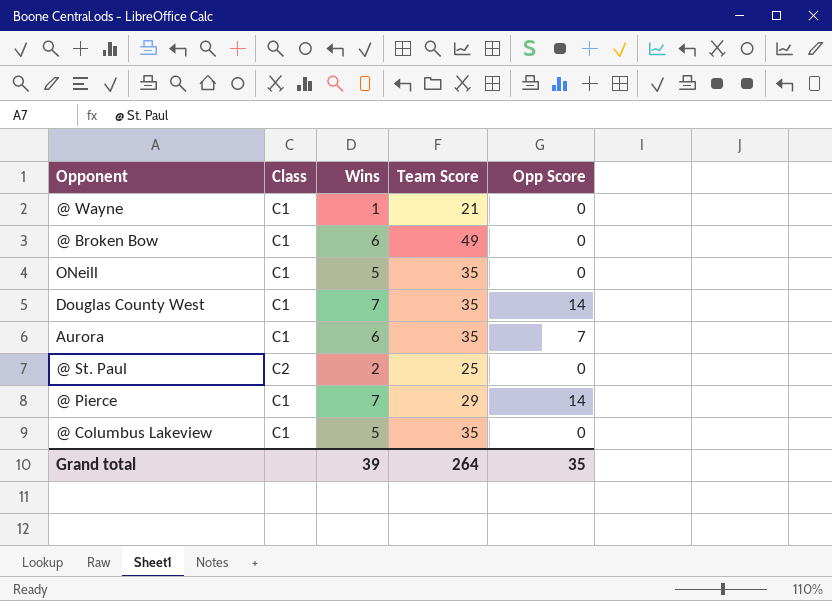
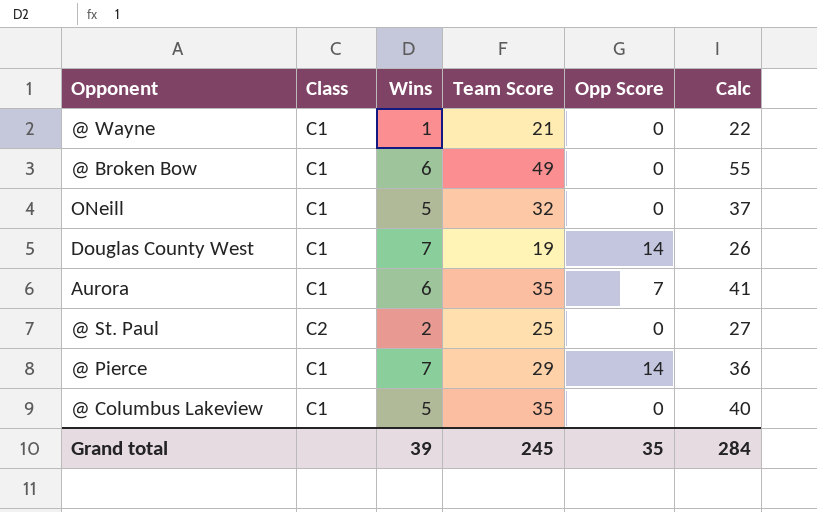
column Calc | formula: none -> [Wins] + [Team Score]
ONeill | Team Score: 35 -> 32
Douglas County West | Team Score: 35 -> 19
Grand total | Team Score: 264 -> 245

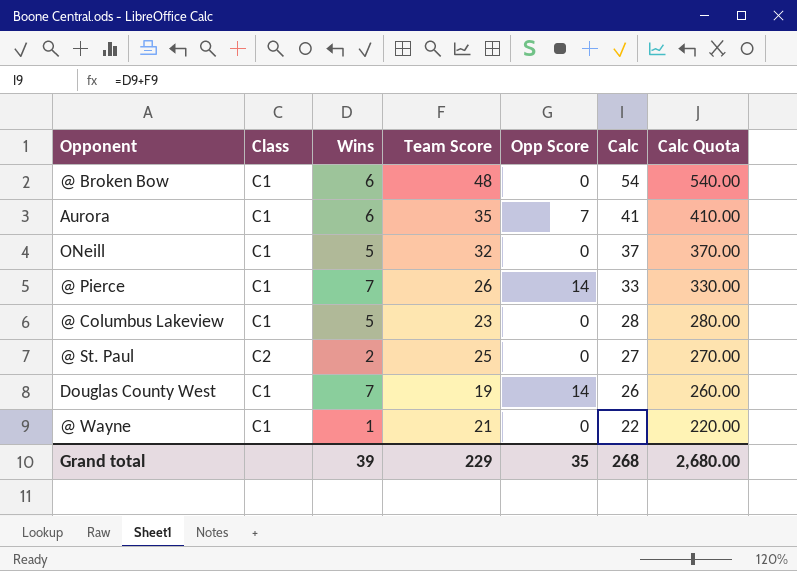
row order: none -> Calc descending
column Calc Quota | formula: none -> [Calc] * 10
@ Broken Bow | Team Score: 49 -> 48
@ Broken Bow | Calc: 55 -> 54
@ Pierce | Team Score: 29 -> 26
@ Pierce | Calc: 36 -> 33
@ Columbus Lakeview | Team Score: 35 -> 23
@ Columbus Lakeview | Calc: 40 -> 28
Grand total | Team Score: 245 -> 229
Grand total | Calc: 284 -> 268

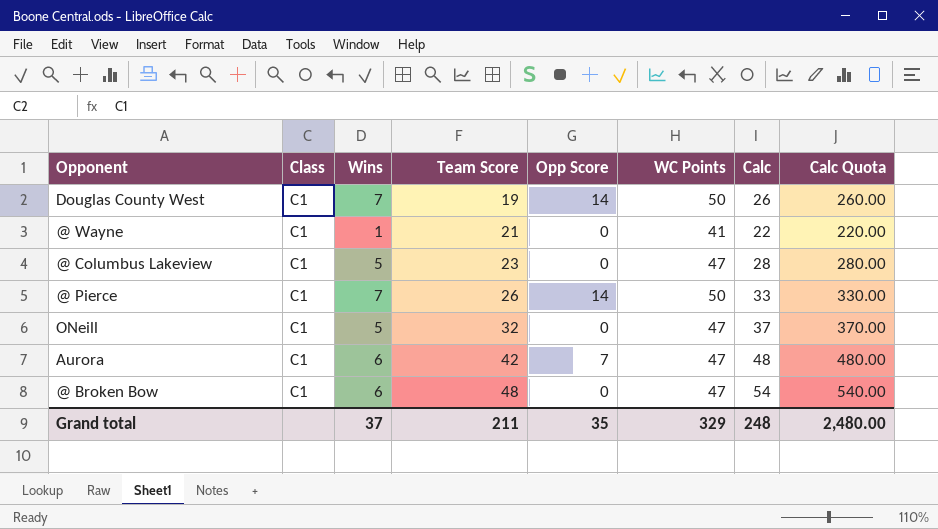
row order: Calc descending -> Team Score ascending
column WC Points | position: none -> 6
row @ St. Paul: C2 | 2 | 25 | 0 | 27 | 270.00 -> none
Aurora | Team Score: 35 -> 42
Aurora | Calc: 41 -> 48
Aurora | Calc Quota: 410.00 -> 480.00
Grand total | Wins: 39 -> 37
Grand total | Team Score: 229 -> 211
Grand total | Calc: 268 -> 248
Grand total | Calc Quota: 2,680.00 -> 2,480.00

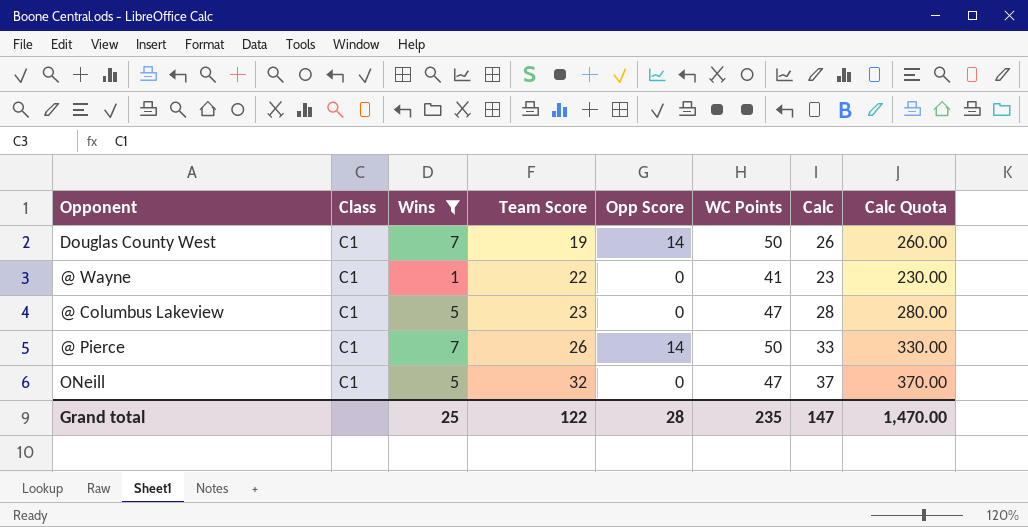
filter: none -> Wins != 6
@ Wayne | Team Score: 21 -> 22
@ Wayne | Calc: 22 -> 23
@ Wayne | Calc Quota: 220.00 -> 230.00
Grand total | Wins: 37 -> 25
Grand total | Team Score: 211 -> 122
Grand total | Opp Score: 35 -> 28
Grand total | WC Points: 329 -> 235
Grand total | Calc: 248 -> 147
Grand total | Calc Quota: 2,480.00 -> 1,470.00

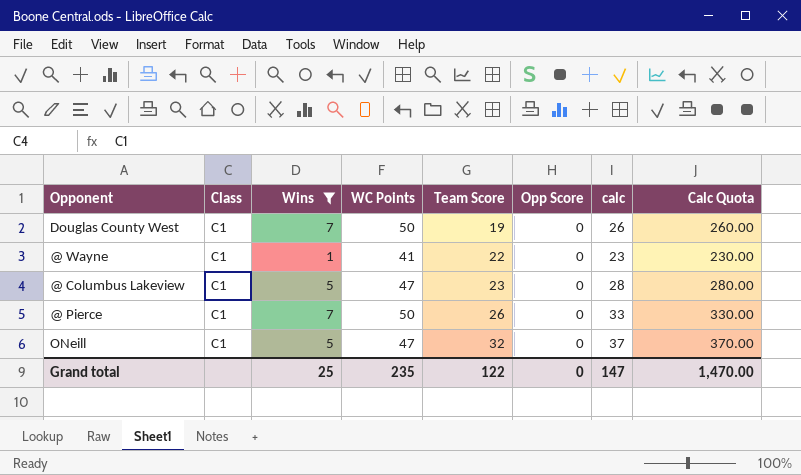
column WC Points | position: 6 -> 4
column name: Calc -> calc
Douglas County West | Opp Score: 14 -> 0
@ Pierce | Opp Score: 14 -> 0
Grand total | Opp Score: 28 -> 0

